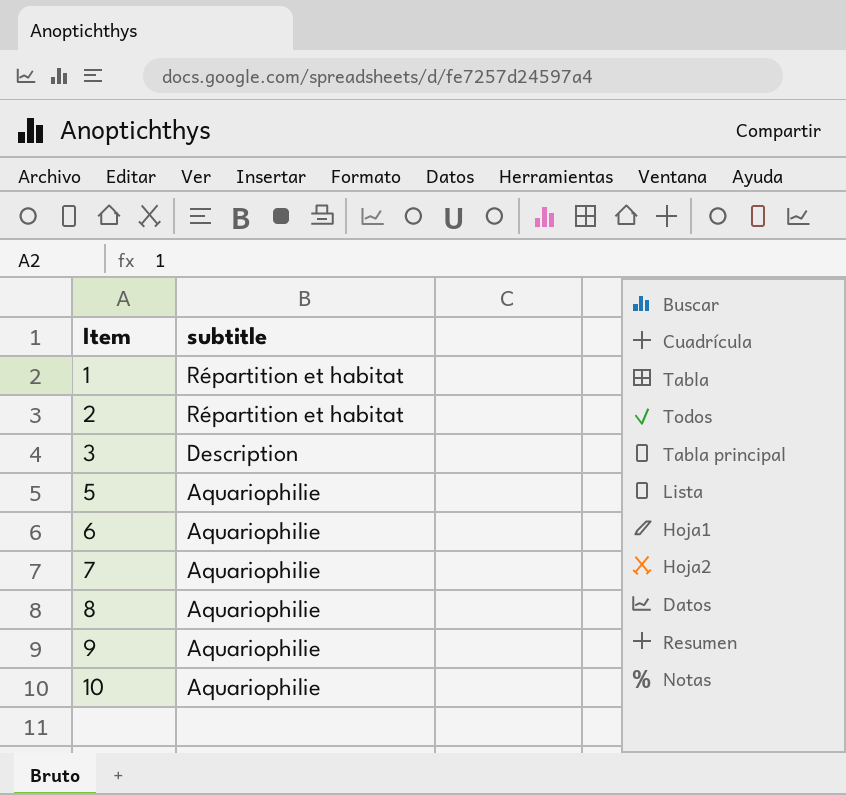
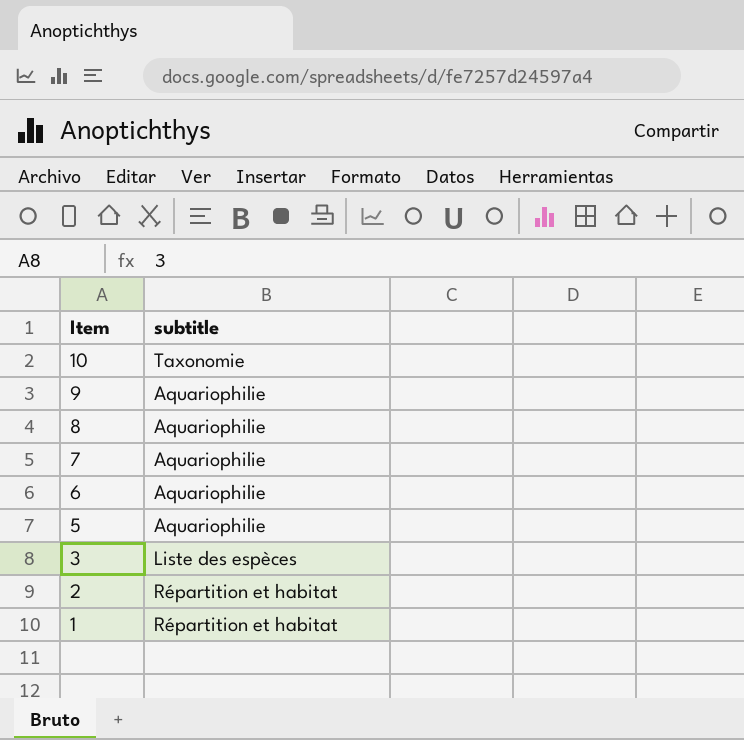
row order: Item ascending -> Item descending
10 | subtitle: Aquariophilie -> Taxonomie
3 | subtitle: Description -> Liste des espèces

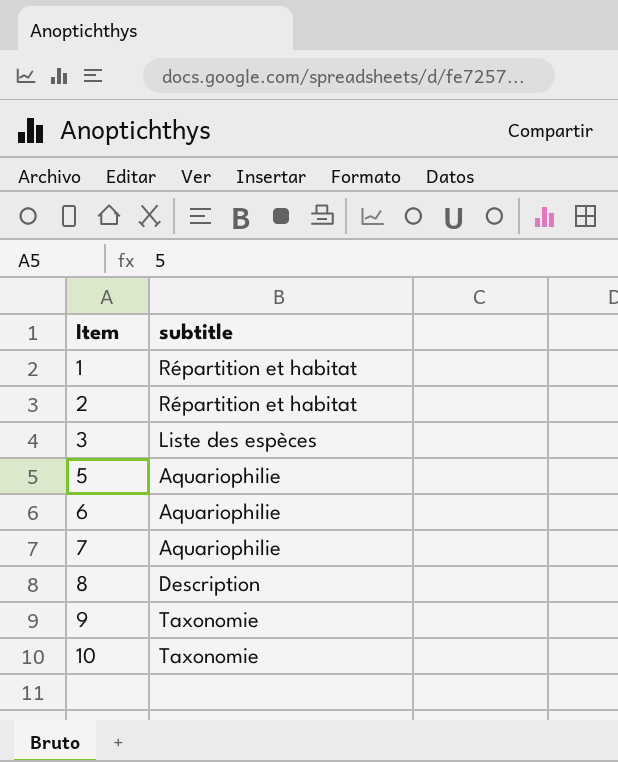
row order: Item descending -> Item ascending
8 | subtitle: Aquariophilie -> Description
9 | subtitle: Aquariophilie -> Taxonomie

